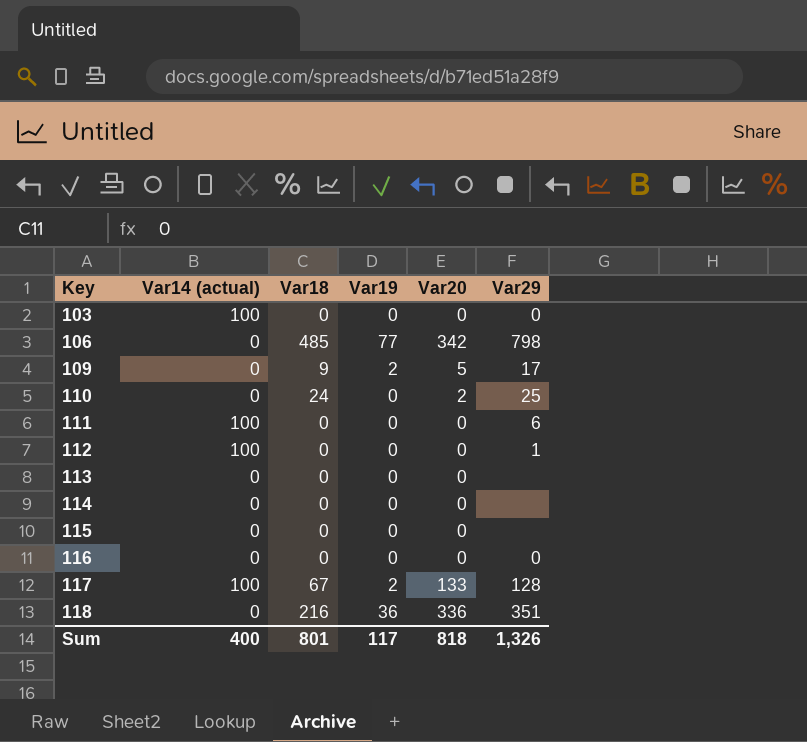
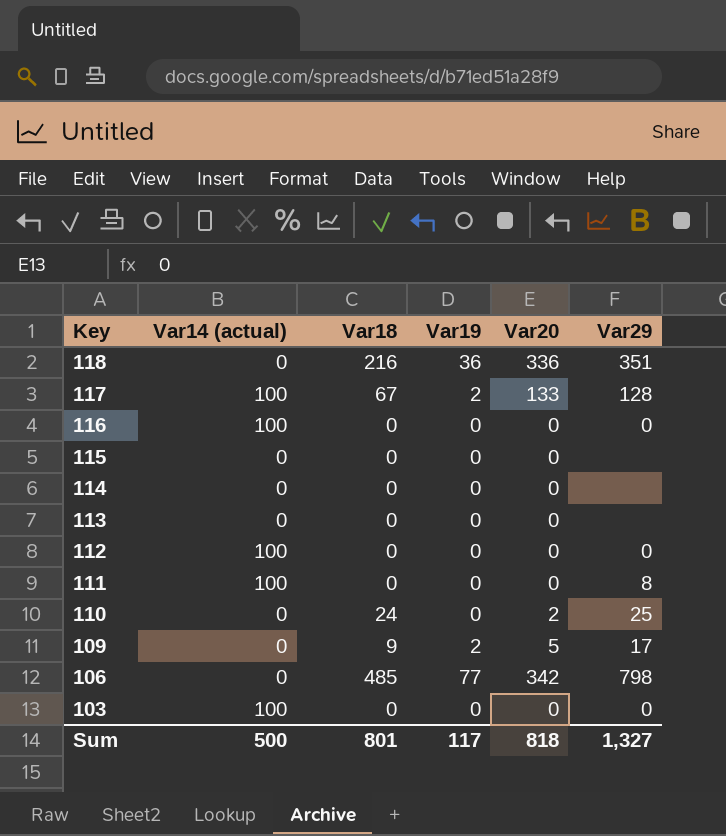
row order: Key ascending -> Key descending
116 | Var14 (actual): 0 -> 100
112 | Var29: 1 -> 0
111 | Var29: 6 -> 8
Sum | Var14 (actual): 400 -> 500
Sum | Var29: 1,326 -> 1,327

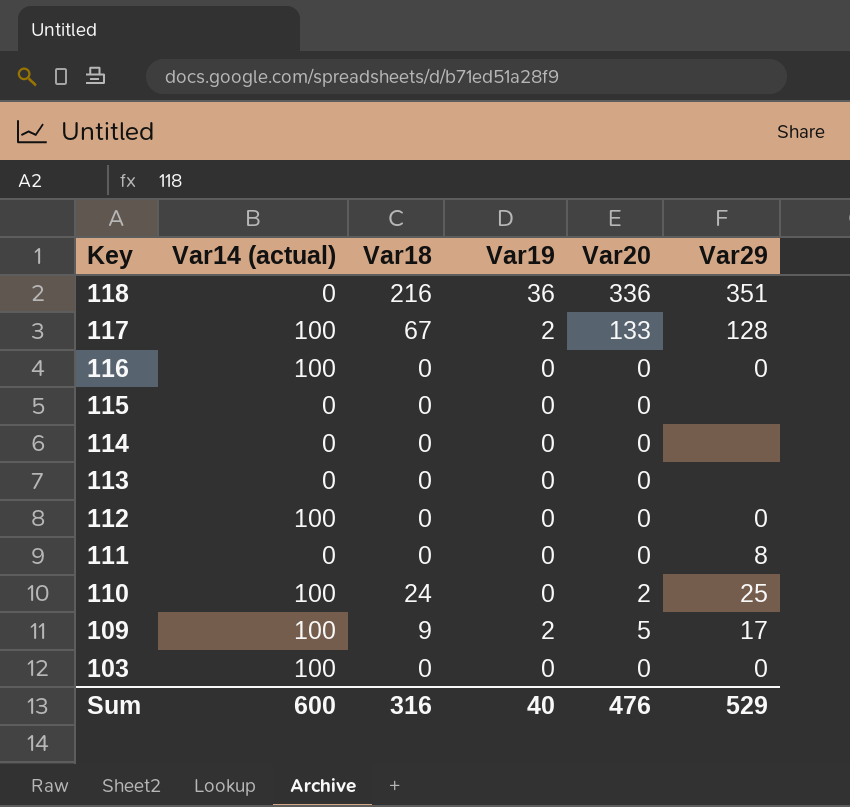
row 106: 0 | 485 | 77 | 342 | 798 -> none
111 | Var14 (actual): 100 -> 0
110 | Var14 (actual): 0 -> 100
109 | Var14 (actual): 0 -> 100
Sum | Var14 (actual): 500 -> 600
Sum | Var18: 801 -> 316
Sum | Var19: 117 -> 40
Sum | Var20: 818 -> 476
Sum | Var29: 1,327 -> 529

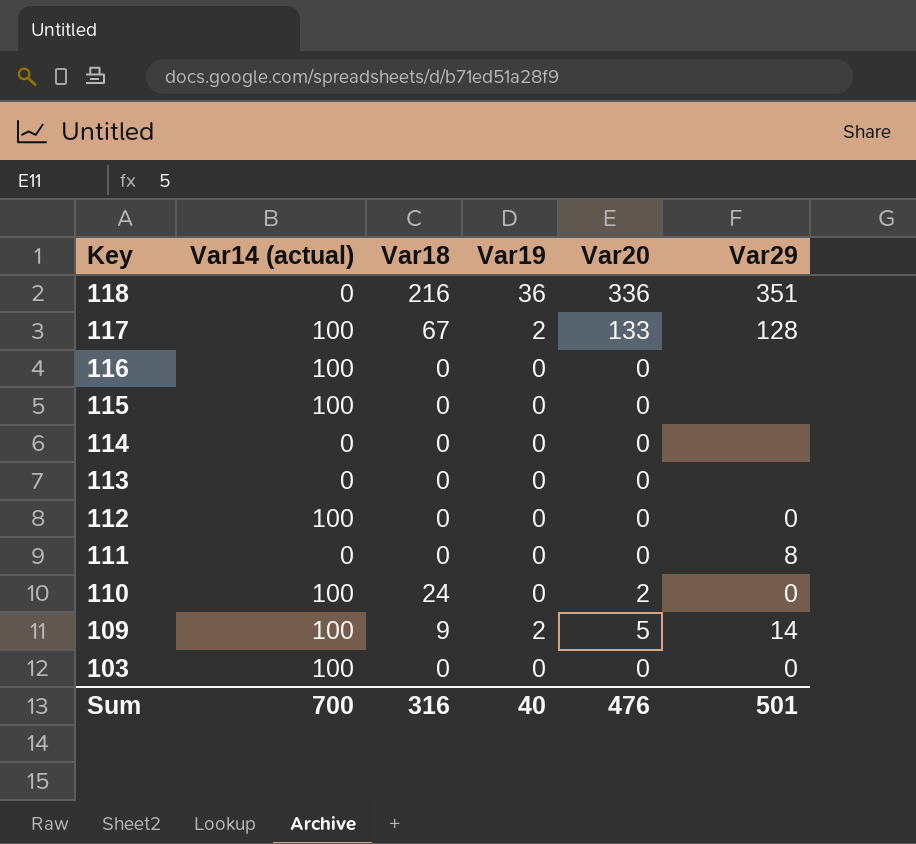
116 | Var29: 0 -> none
115 | Var14 (actual): 0 -> 100
110 | Var29: 25 -> 0
109 | Var29: 17 -> 14
Sum | Var14 (actual): 600 -> 700
Sum | Var29: 529 -> 501

